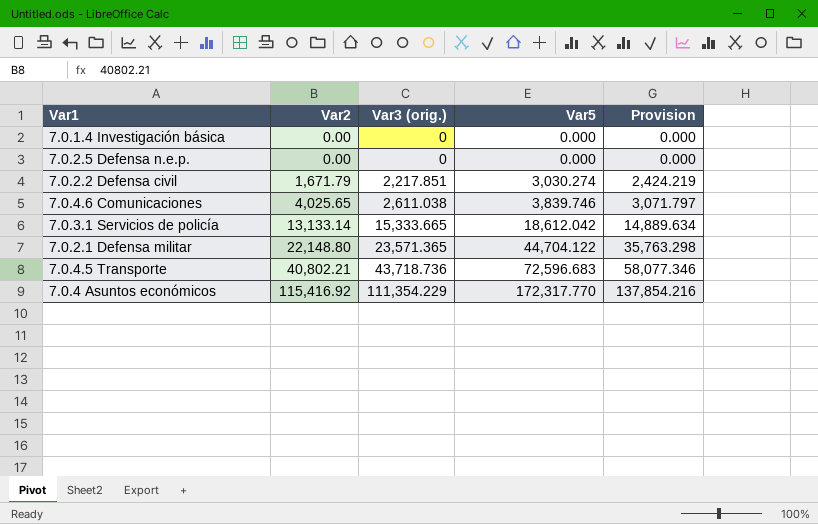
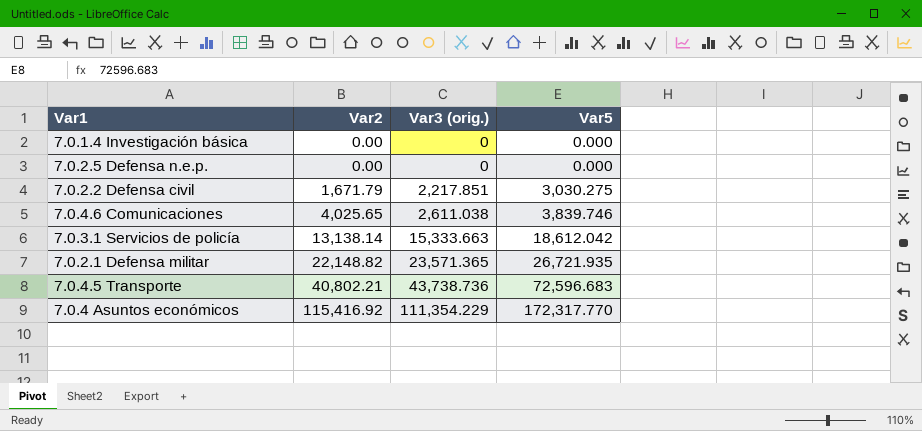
column Provision | formula: [Var5] * 0.8 -> none
7.0.2.2 Defensa civil | Var5: 3,030.274 -> 3,030.275
7.0.3.1 Servicios de policía | Var2: 13,133.14 -> 13,138.14
7.0.3.1 Servicios de policía | Var3 (orig.): 15,333.665 -> 15,333.663
7.0.2.1 Defensa militar | Var2: 22,148.80 -> 22,148.82
7.0.2.1 Defensa militar | Var5: 44,704.122 -> 26,721.935
7.0.4.5 Transporte | Var3 (orig.): 43,718.736 -> 43,738.736

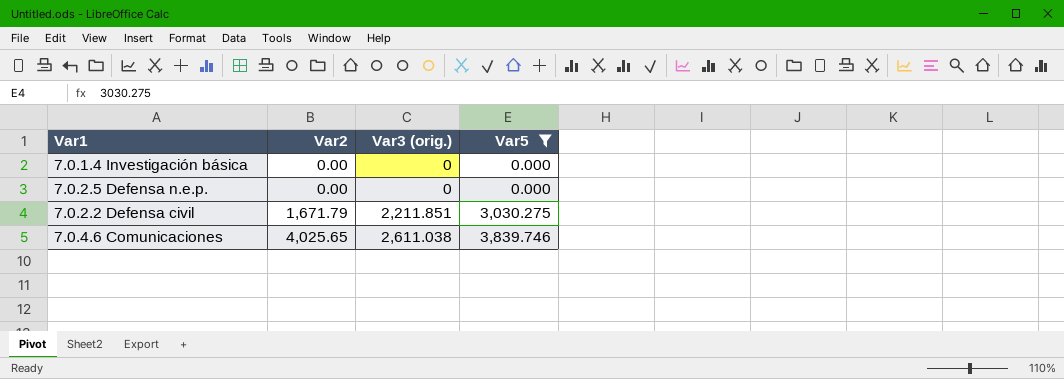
filter: none -> Var5 <= 3,839.746
7.0.2.2 Defensa civil | Var3 (orig.): 2,217.851 -> 2,211.851

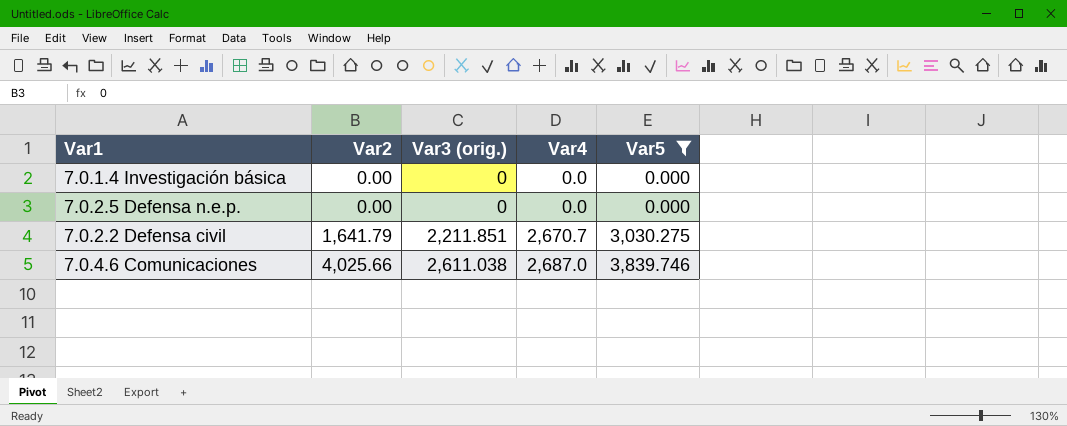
column Var4 | position: none -> 4
7.0.2.2 Defensa civil | Var2: 1,671.79 -> 1,641.79
7.0.4.6 Comunicaciones | Var2: 4,025.65 -> 4,025.66

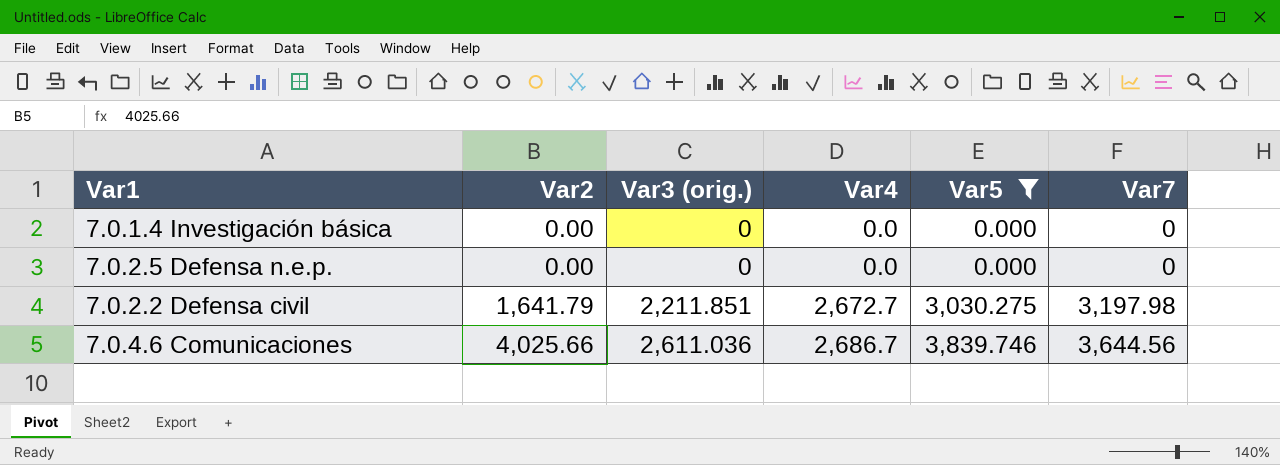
column Var7 | position: none -> 6
7.0.2.2 Defensa civil | Var4: 2,670.7 -> 2,672.7
7.0.4.6 Comunicaciones | Var3 (orig.): 2,611.038 -> 2,611.036
7.0.4.6 Comunicaciones | Var4: 2,687.0 -> 2,686.7

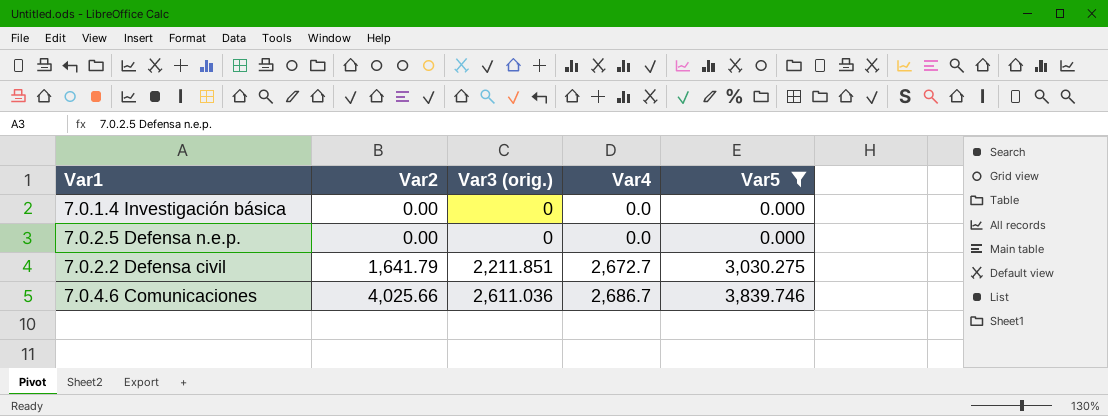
column Var7 | position: 6 -> none

